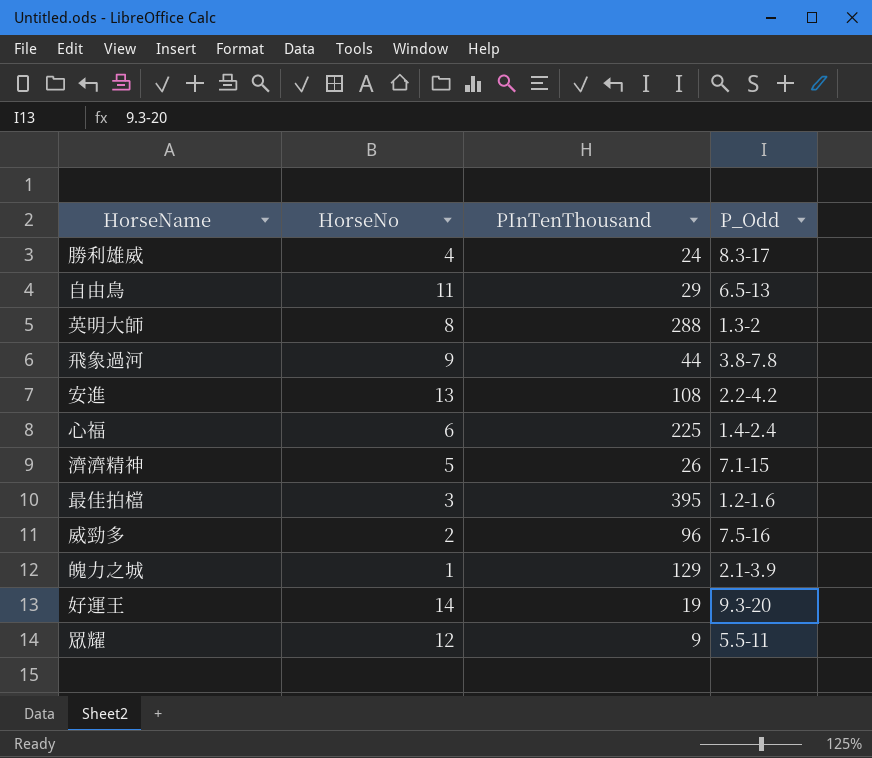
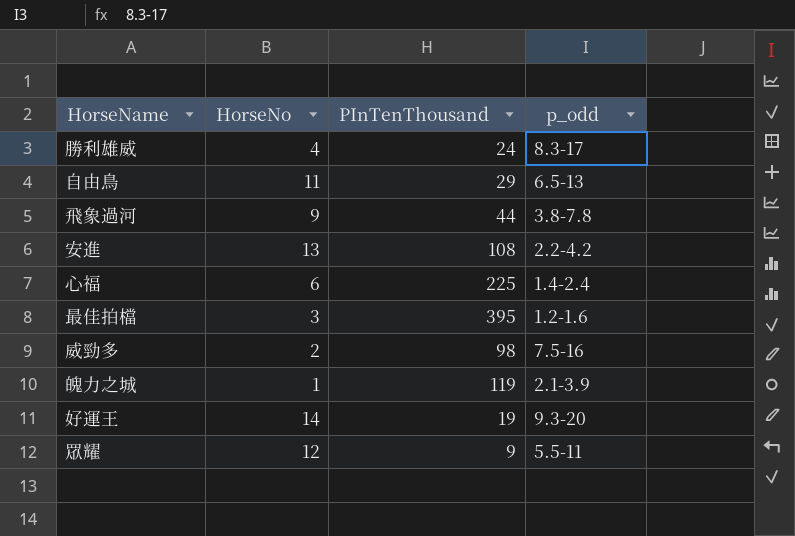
column name: P_Odd -> p_odd
row 英明大師: 8 | 288 | 1.3-2 -> none
row 濟濟精神: 5 | 26 | 7.1-15 -> none
威勁多 | PInTenThousand: 96 -> 98
魄力之城 | PInTenThousand: 129 -> 119

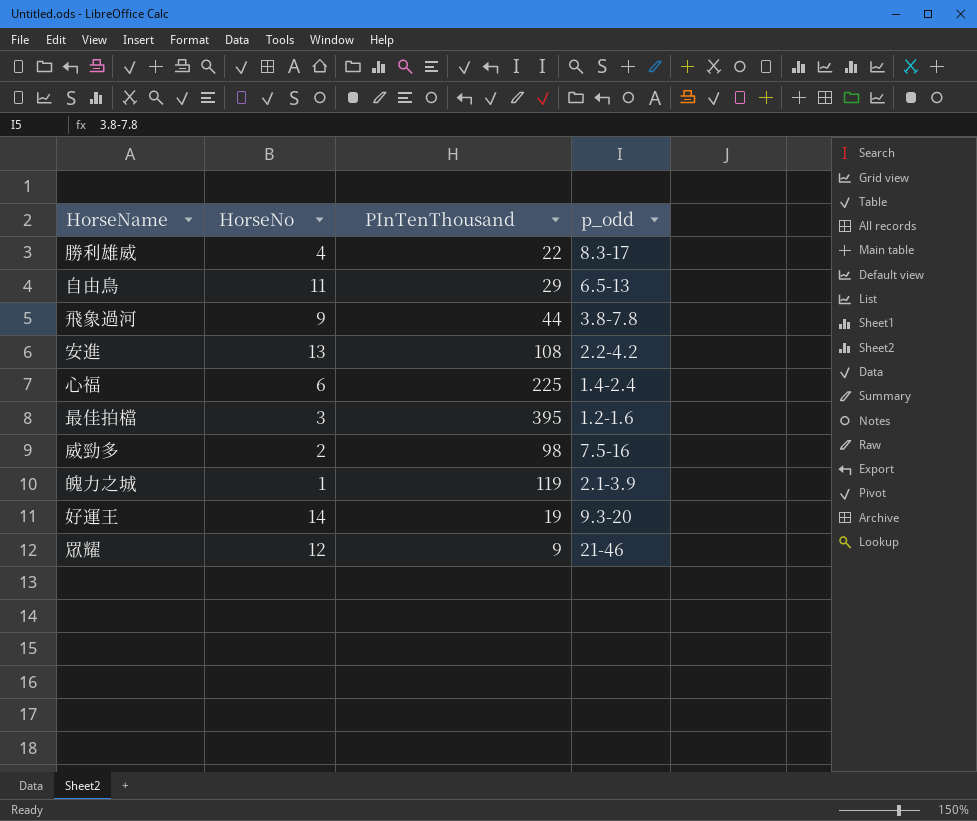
勝利雄威 | PInTenThousand: 24 -> 22
眾耀 | p_odd: 5.5-11 -> 21-46

